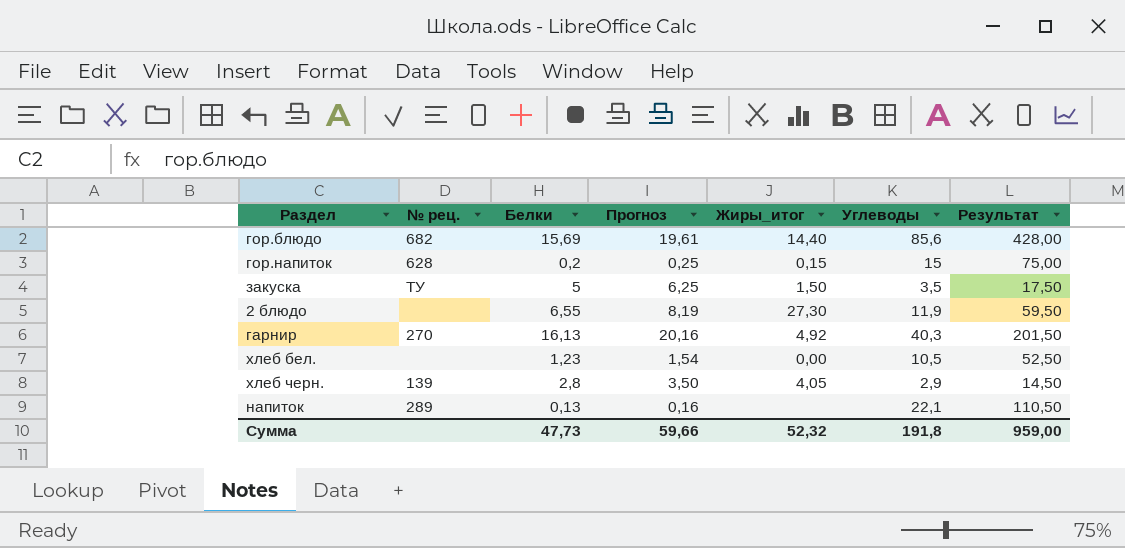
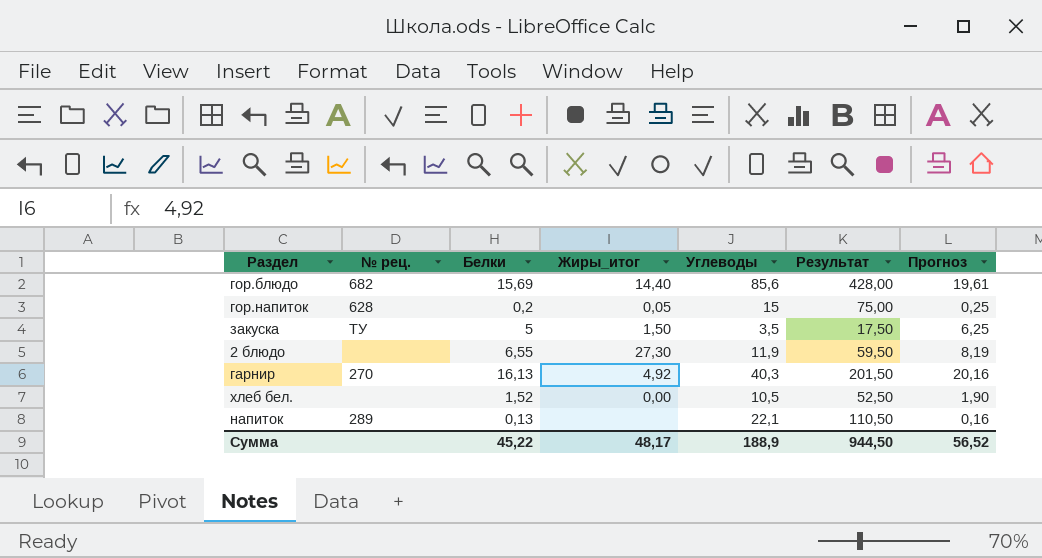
column Прогноз | position: 4 -> 7
row хлеб черн.: 139 | 2,8 | 3,50 | 4,05 | 2,9 | 14,50 -> none
гор.напиток | Жиры_итог: 0,15 -> 0,05
хлеб бел. | Белки: 1,23 -> 1,52
хлеб бел. | Прогноз: 1,54 -> 1,90
Сумма | Белки: 47,73 -> 45,22
Сумма | Жиры_итог: 52,32 -> 48,17
Сумма | Углеводы: 191,8 -> 188,9
Сумма | Результат: 959,00 -> 944,50
Сумма | Прогноз: 59,66 -> 56,52

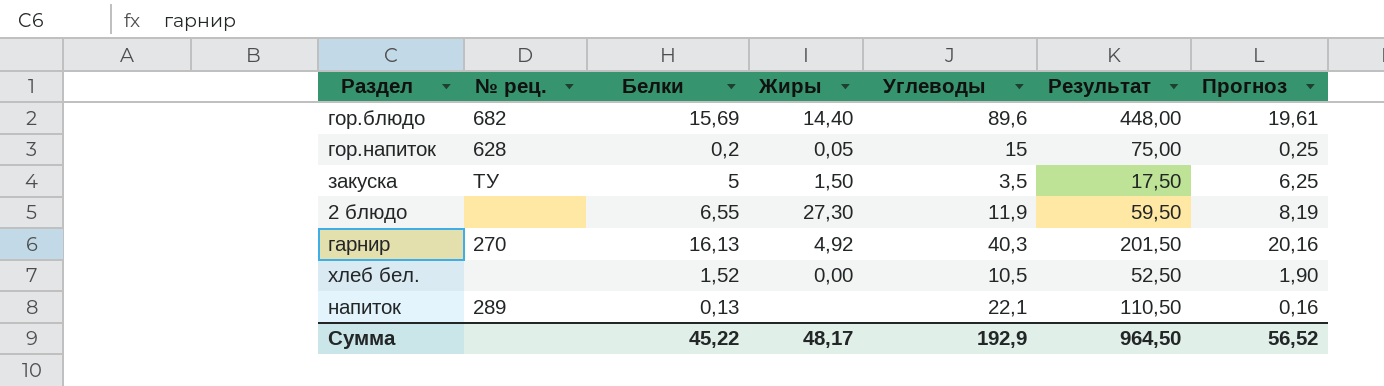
column name: Жиры_итог -> Жиры
гор.блюдо | Углеводы: 85,6 -> 89,6
гор.блюдо | Результат: 428,00 -> 448,00
Сумма | Углеводы: 188,9 -> 192,9
Сумма | Результат: 944,50 -> 964,50

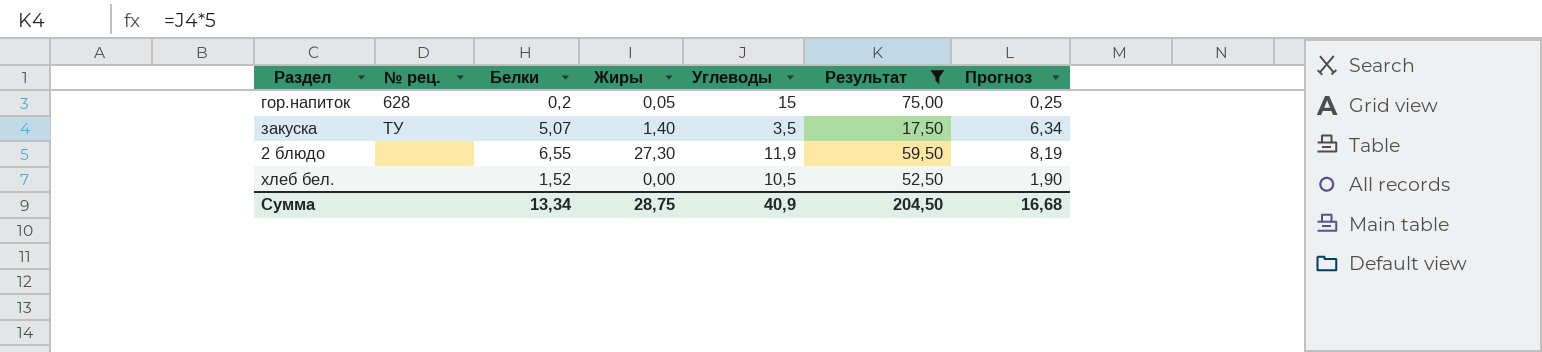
filter: none -> Результат <= 75,00
закуска | Белки: 5 -> 5,07
закуска | Жиры: 1,50 -> 1,40
закуска | Прогноз: 6,25 -> 6,34
Сумма | Белки: 45,22 -> 13,34
Сумма | Жиры: 48,17 -> 28,75
Сумма | Углеводы: 192,9 -> 40,9
Сумма | Результат: 964,50 -> 204,50
Сумма | Прогноз: 56,52 -> 16,68

